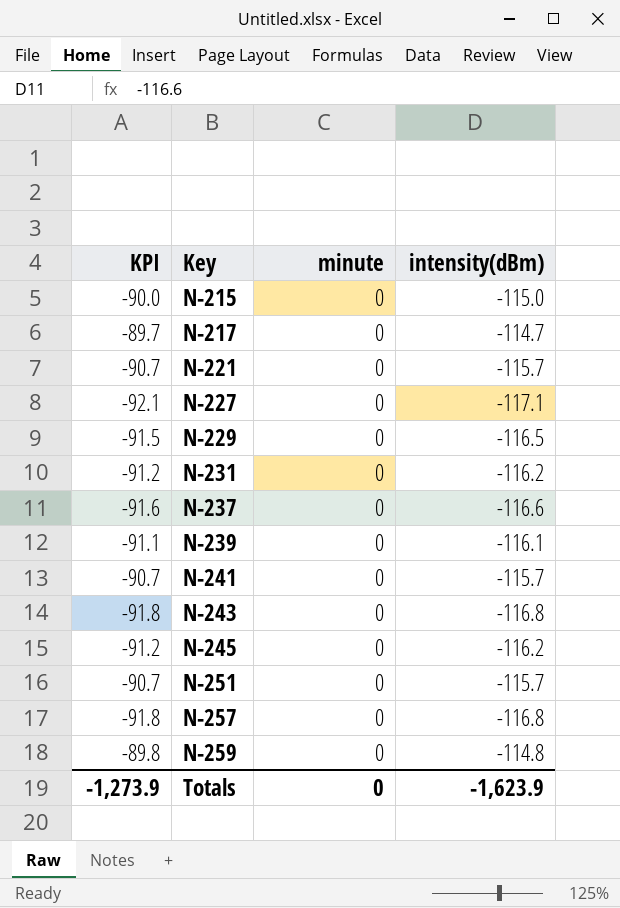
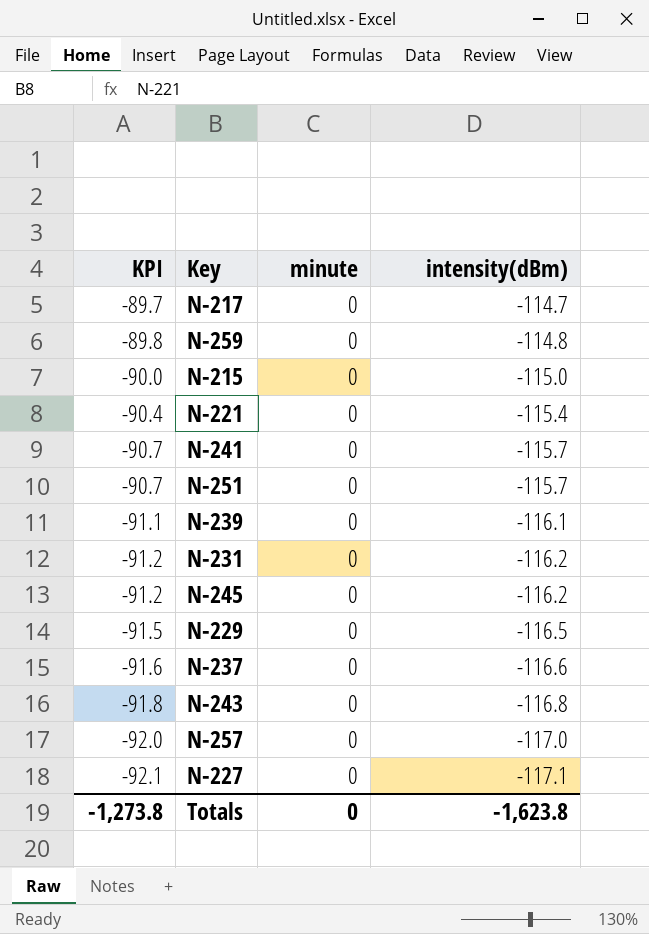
row order: Key ascending -> KPI descending
N-221 | KPI: -90.7 -> -90.4
N-221 | intensity(dBm): -115.7 -> -115.4
N-257 | KPI: -91.8 -> -92.0
N-257 | intensity(dBm): -116.8 -> -117.0
Totals | KPI: -1,273.9 -> -1,273.8
Totals | intensity(dBm): -1,623.9 -> -1,623.8

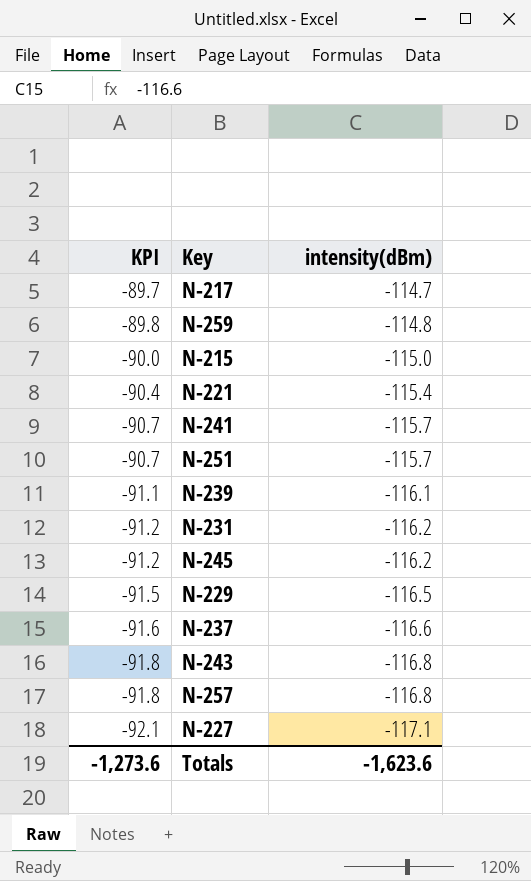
column minute | position: 3 -> none
N-257 | KPI: -92.0 -> -91.8
N-257 | intensity(dBm): -117.0 -> -116.8
Totals | KPI: -1,273.8 -> -1,273.6
Totals | intensity(dBm): -1,623.8 -> -1,623.6

